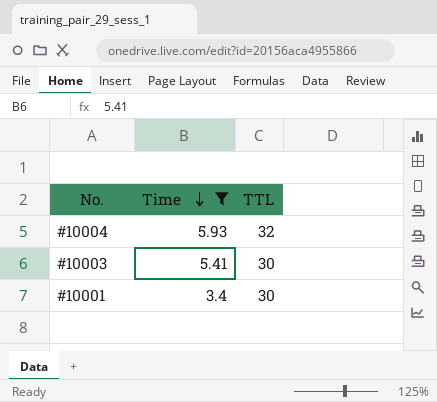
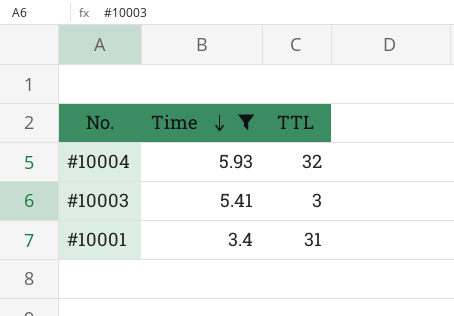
#10003 | TTL: 30 -> 3
#10001 | TTL: 30 -> 31

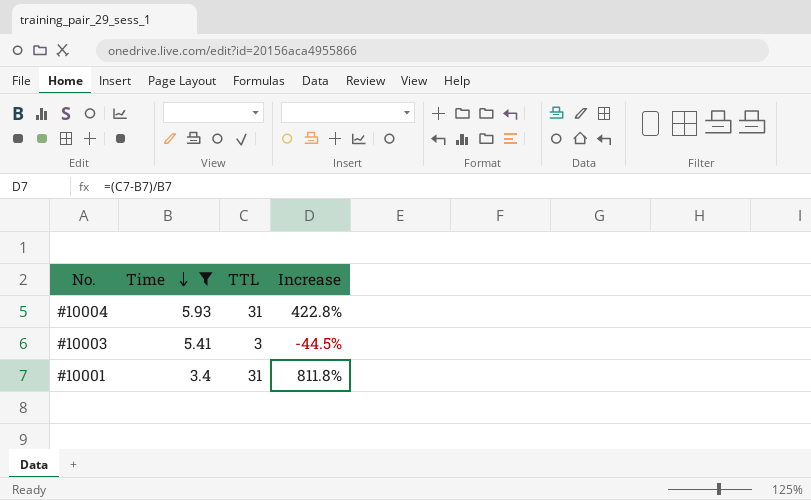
column Increase | formula: none -> ([TTL] - [Time]) / [Time]
#10004 | TTL: 32 -> 31

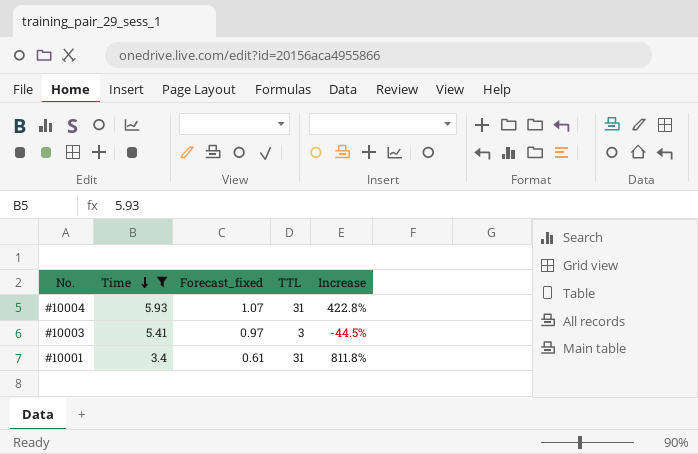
column Forecast_fixed | formula: none -> [Time] * 0.18

